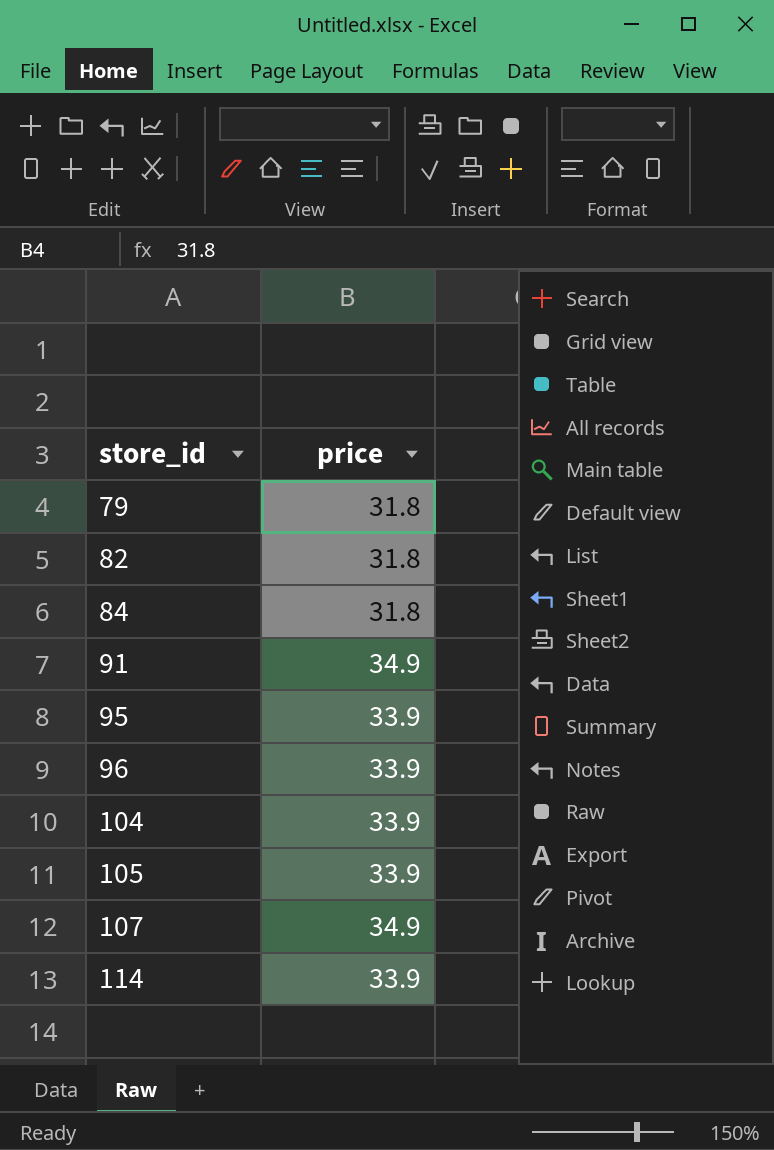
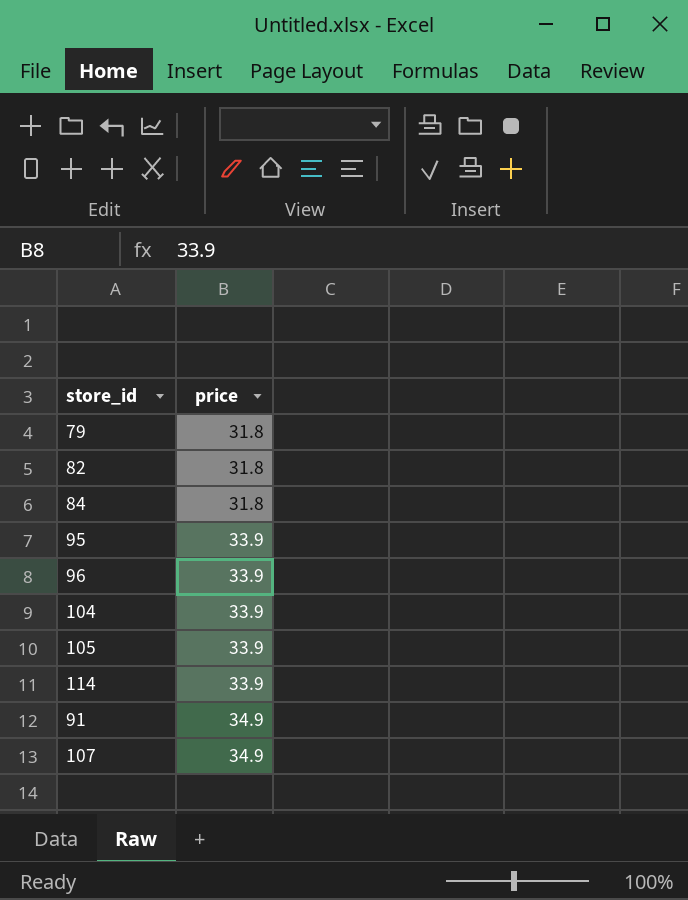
row order: store_id ascending -> price ascending

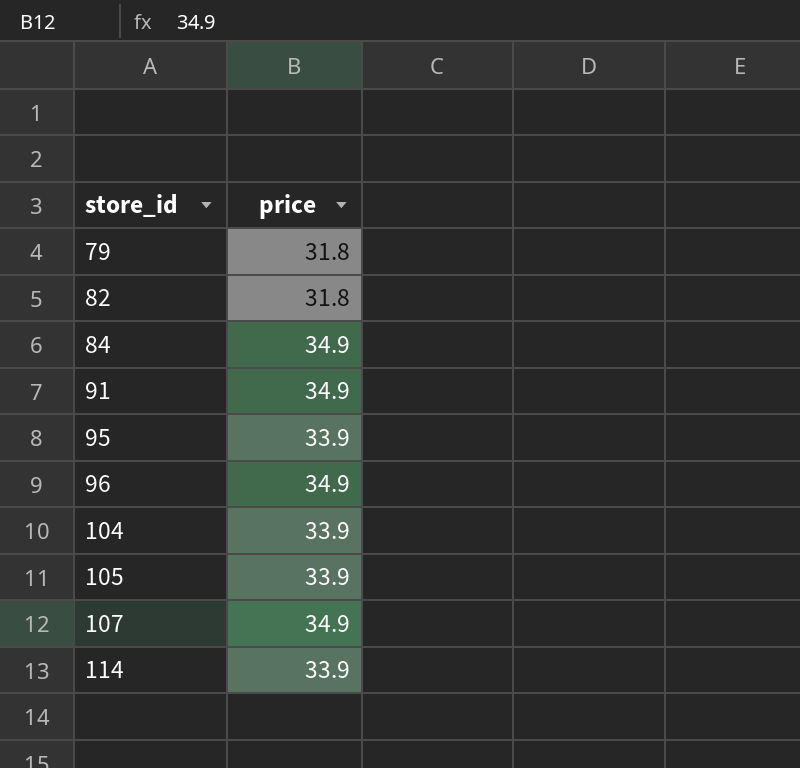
row order: price ascending -> store_id ascending
84 | price: 31.8 -> 34.9
96 | price: 33.9 -> 34.9

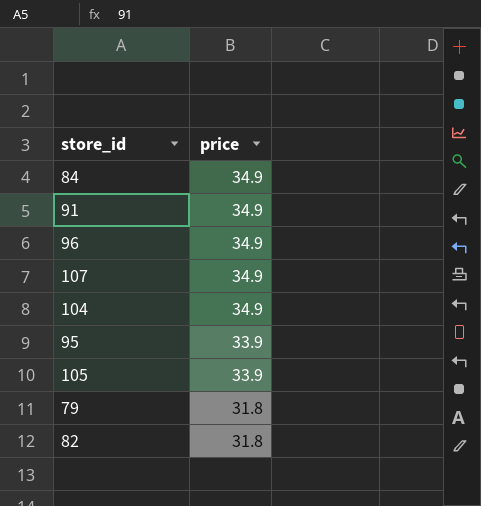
row order: store_id ascending -> price descending
row 114: 33.9 -> none
104 | price: 33.9 -> 34.9

